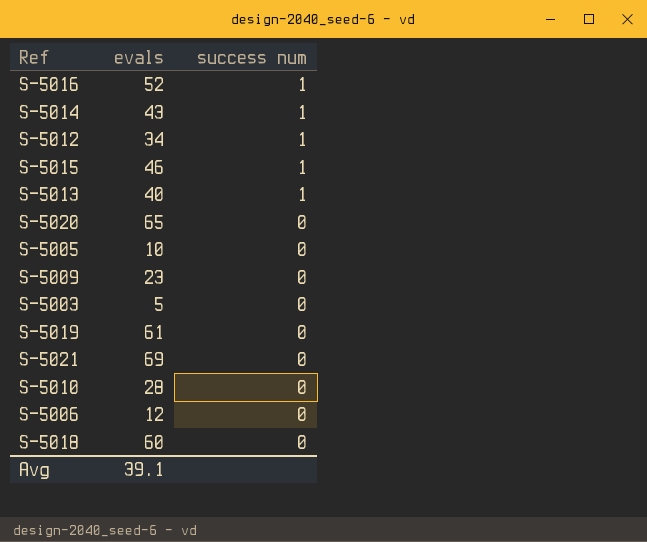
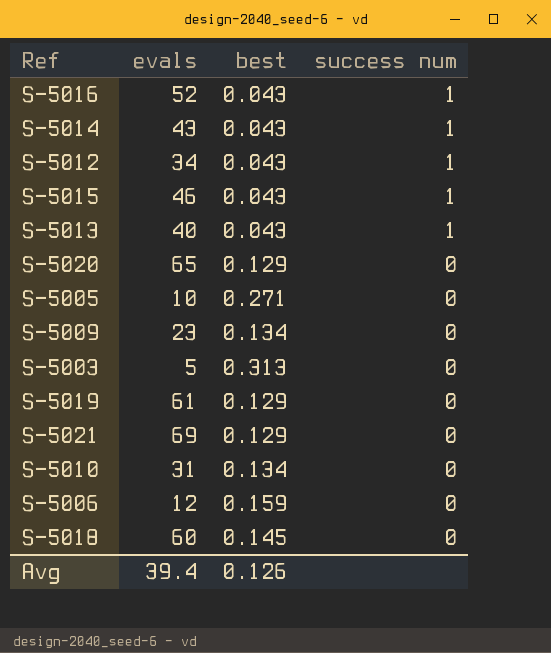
column best | position: none -> 3
S-5010 | evals: 28 -> 31
Avg | evals: 39.1 -> 39.4

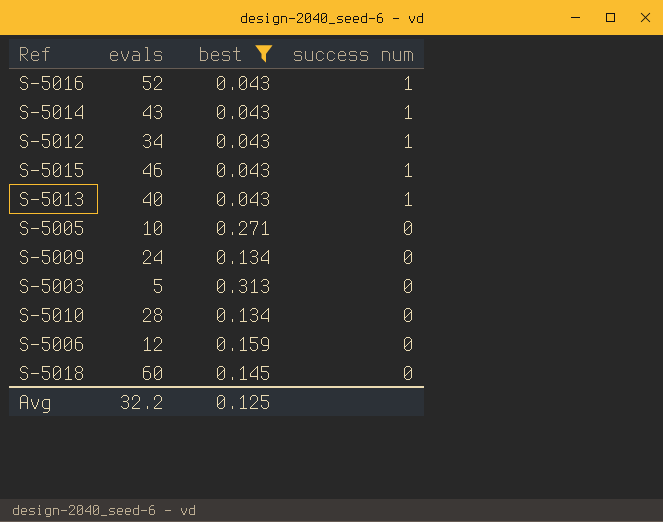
filter: none -> best != 0.129
S-5009 | evals: 23 -> 24
S-5010 | evals: 31 -> 28
Avg | evals: 39.4 -> 32.2
Avg | best: 0.126 -> 0.125

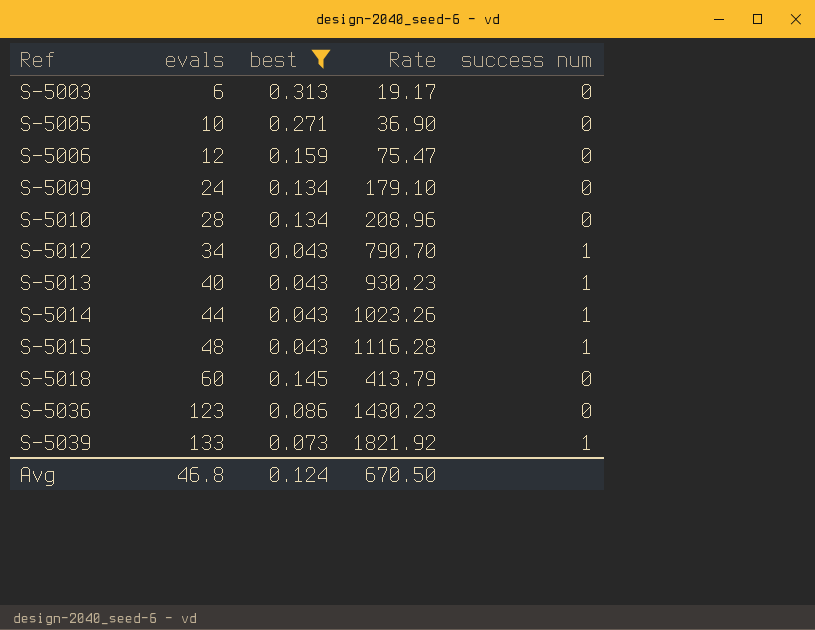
row order: success num descending -> Ref ascending
column Rate | formula: none -> [evals] / [best]
row S-5016: 52 | 0.043 | 1 -> none
S-5003 | evals: 5 -> 6
S-5014 | evals: 43 -> 44
S-5015 | evals: 46 -> 48
row S-5036: none -> 123 | 0.086 | 1430.23 | 0
row S-5039: none -> 133 | 0.073 | 1821.92 | 1
Avg | evals: 32.2 -> 46.8
Avg | best: 0.125 -> 0.124

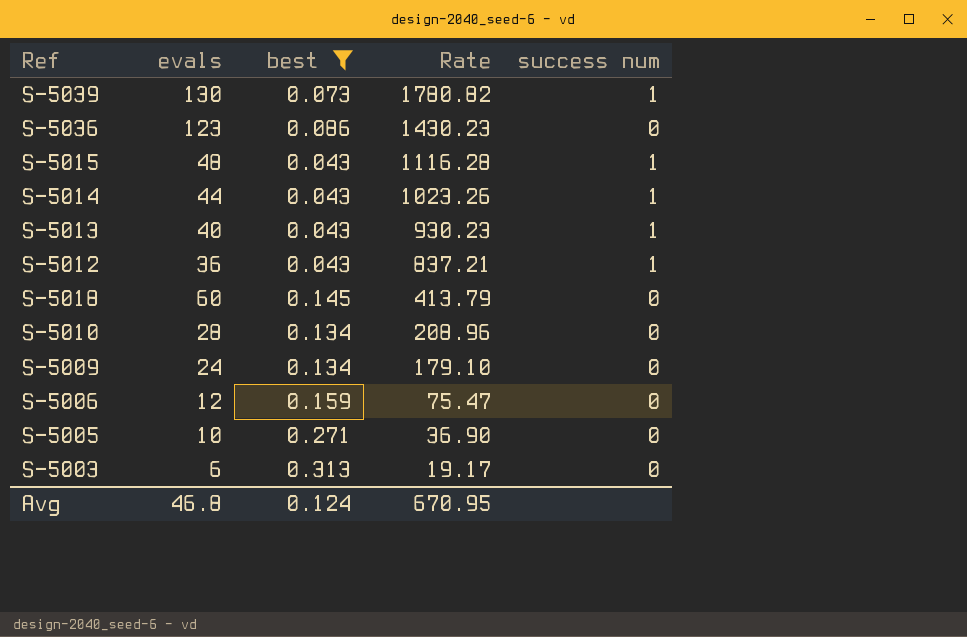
row order: Ref ascending -> Rate descending
S-5039 | evals: 133 -> 130
S-5039 | Rate: 1821.92 -> 1780.82
S-5012 | evals: 34 -> 36
S-5012 | Rate: 790.70 -> 837.21
Avg | Rate: 670.50 -> 670.95

